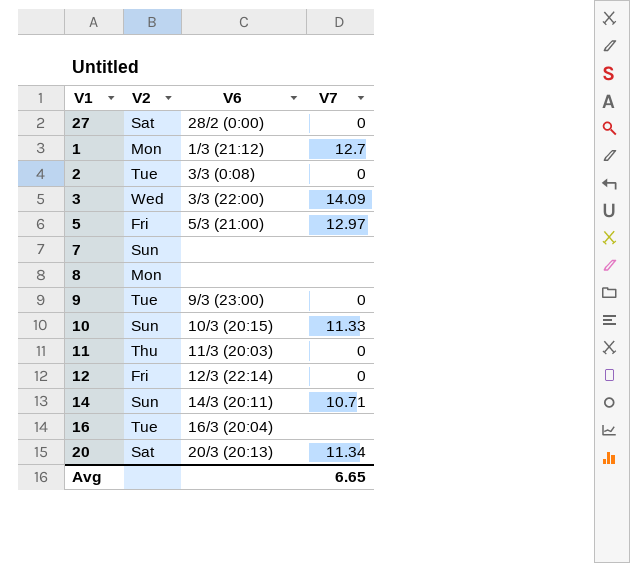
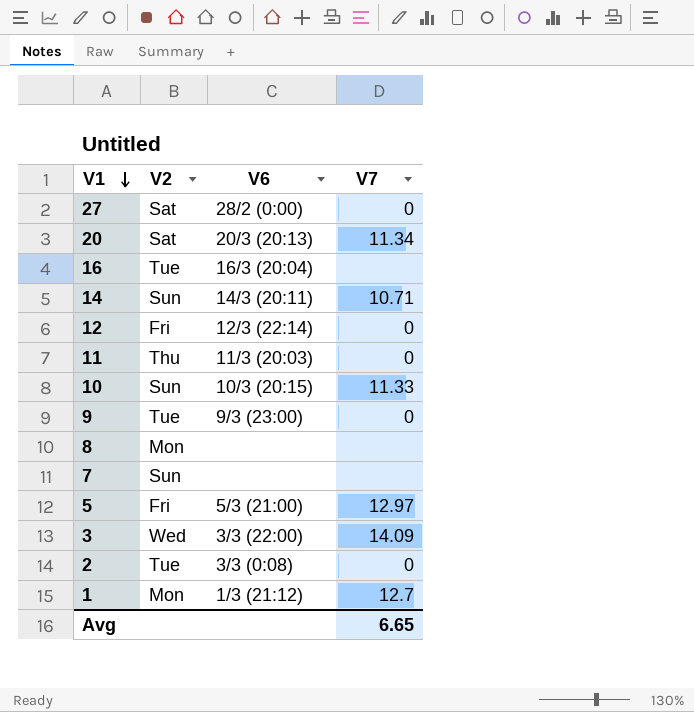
row order: none -> V1 descending

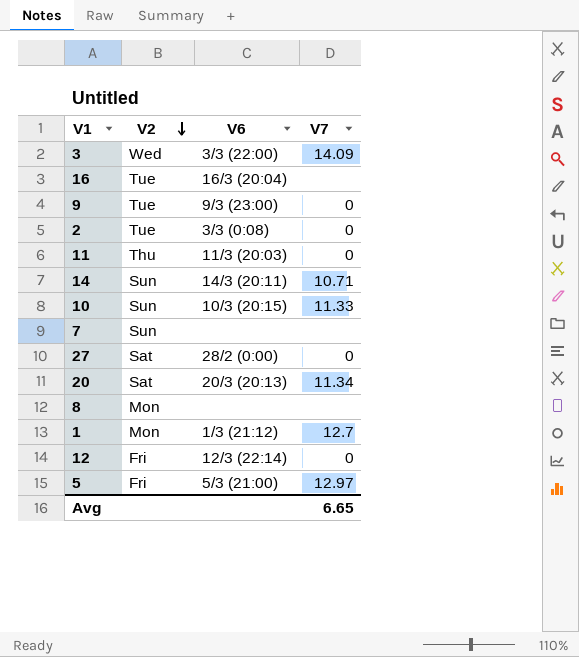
row order: V1 descending -> V2 descending

